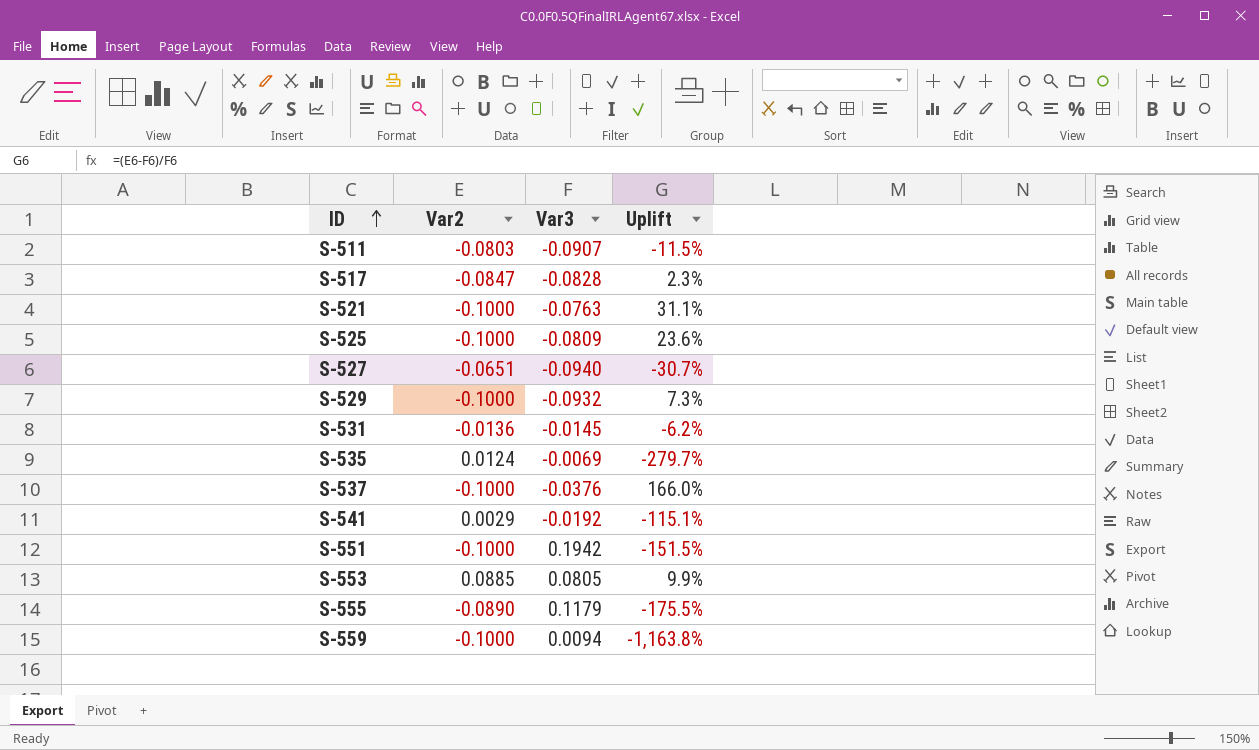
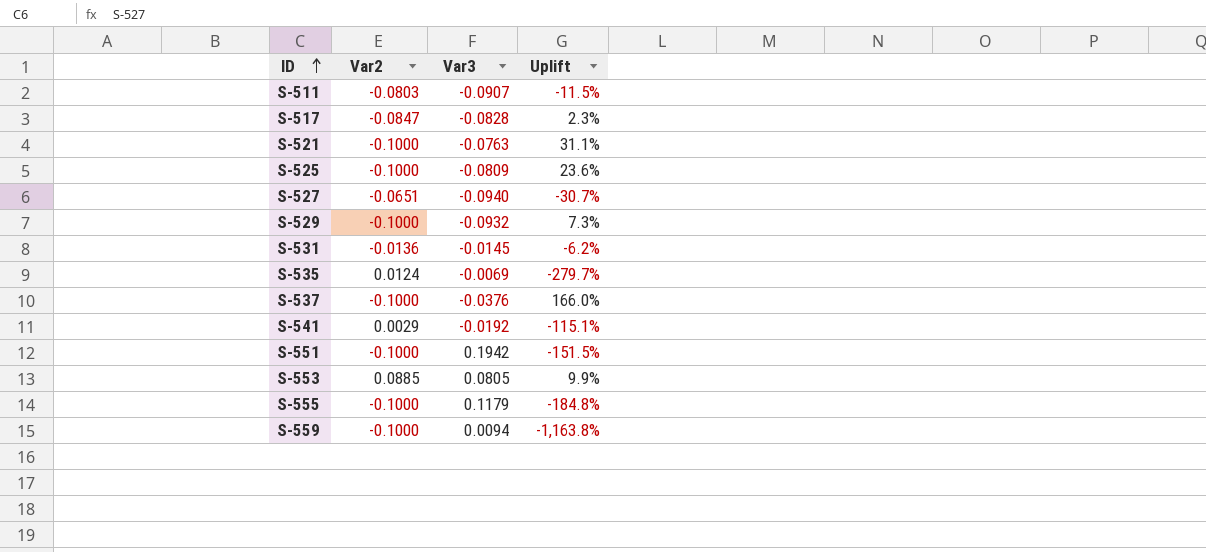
S-555 | Var2: -0.0890 -> -0.1000
S-555 | Uplift: -175.5% -> -184.8%

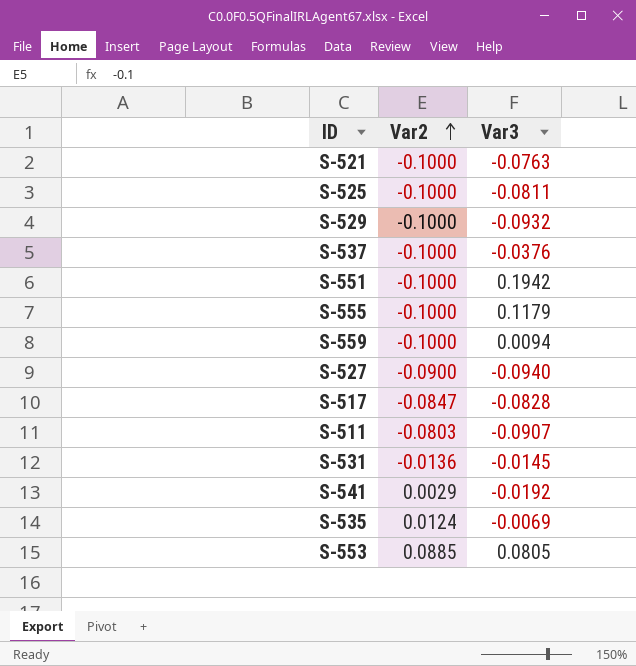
row order: ID ascending -> Var2 ascending
column Uplift | formula: ([Var2] - [Var3]) / [Var3] -> none
S-525 | Var3: -0.0809 -> -0.0811
S-527 | Var2: -0.0651 -> -0.0900

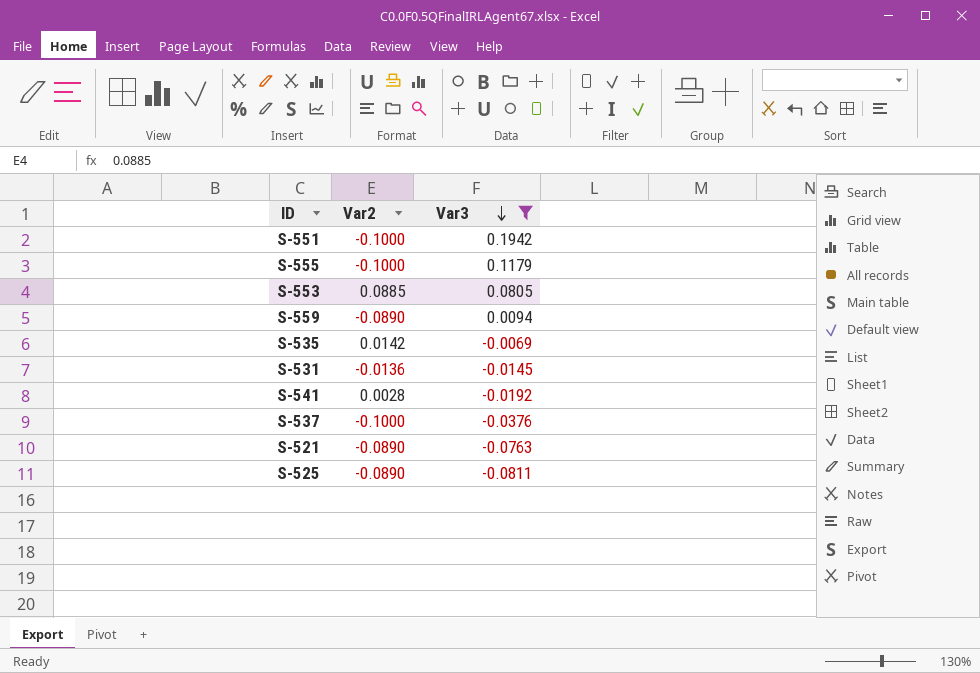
filter: none -> Var3 >= -0.0811
row order: Var2 ascending -> Var3 descending
S-559 | Var2: -0.1000 -> -0.0890
S-535 | Var2: 0.0124 -> 0.0142
S-541 | Var2: 0.0029 -> 0.0028
S-521 | Var2: -0.1000 -> -0.0890
S-525 | Var2: -0.1000 -> -0.0890

